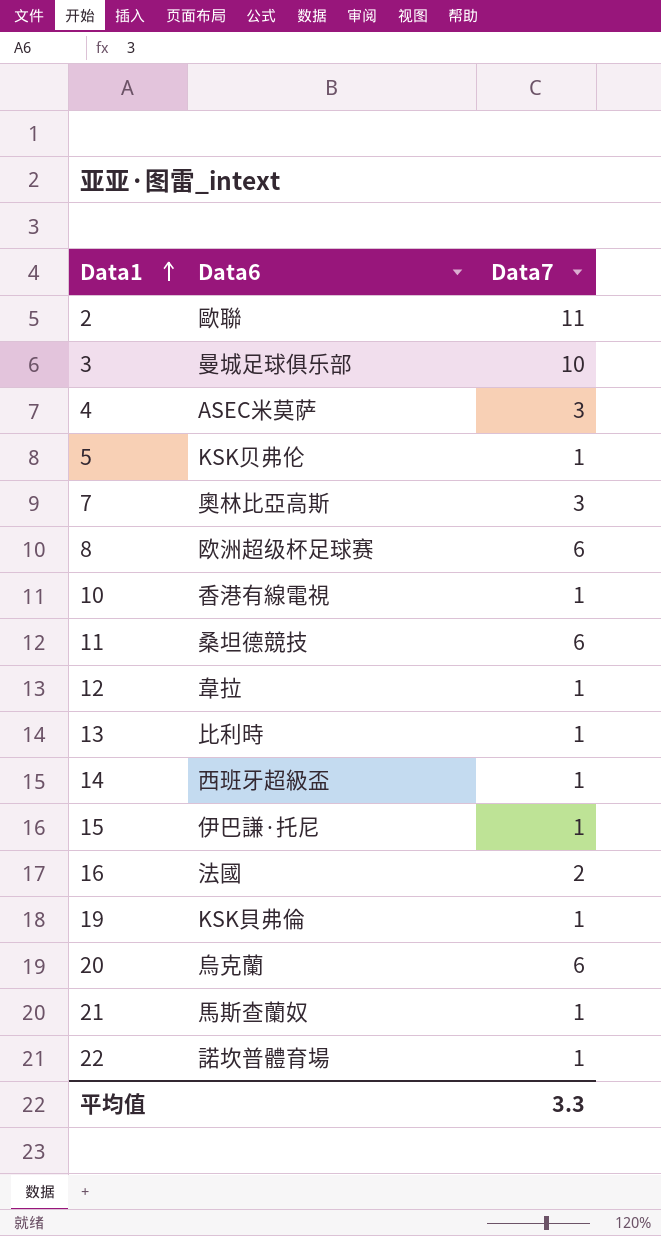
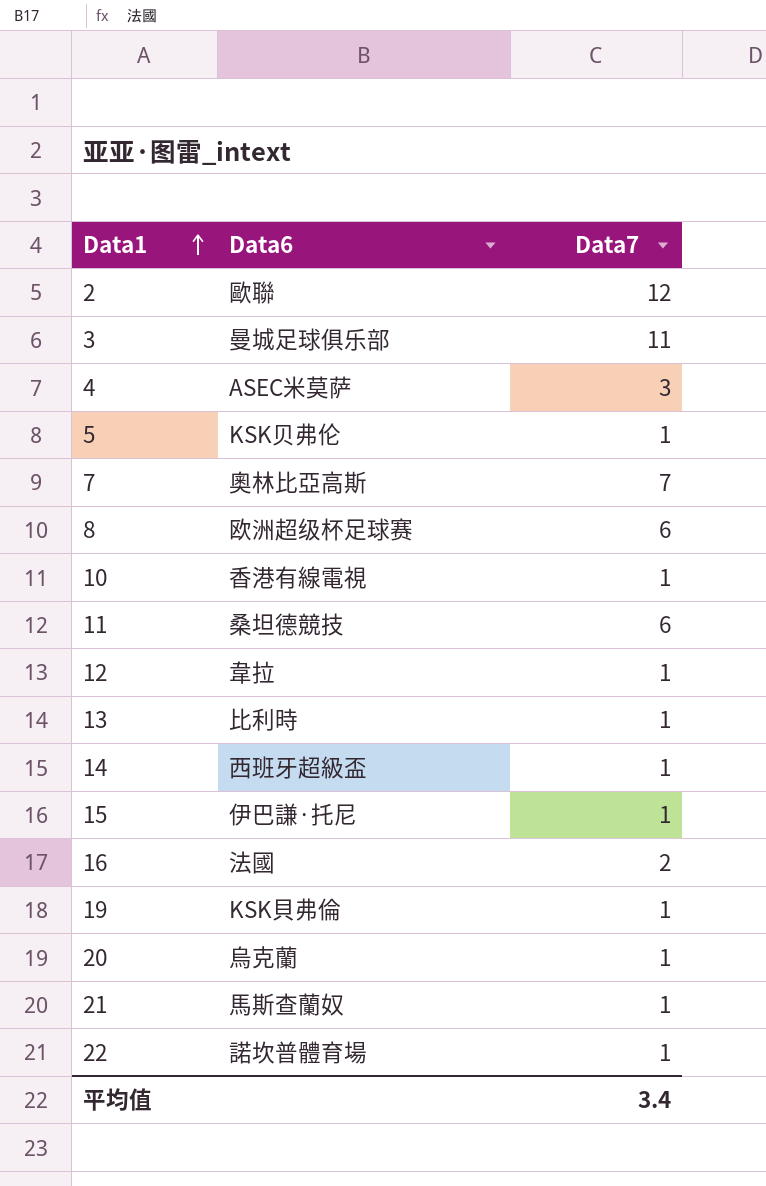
2 | Data7: 11 -> 12
3 | Data7: 10 -> 11
7 | Data7: 3 -> 7
20 | Data7: 6 -> 1
平均值 | Data7: 3.3 -> 3.4

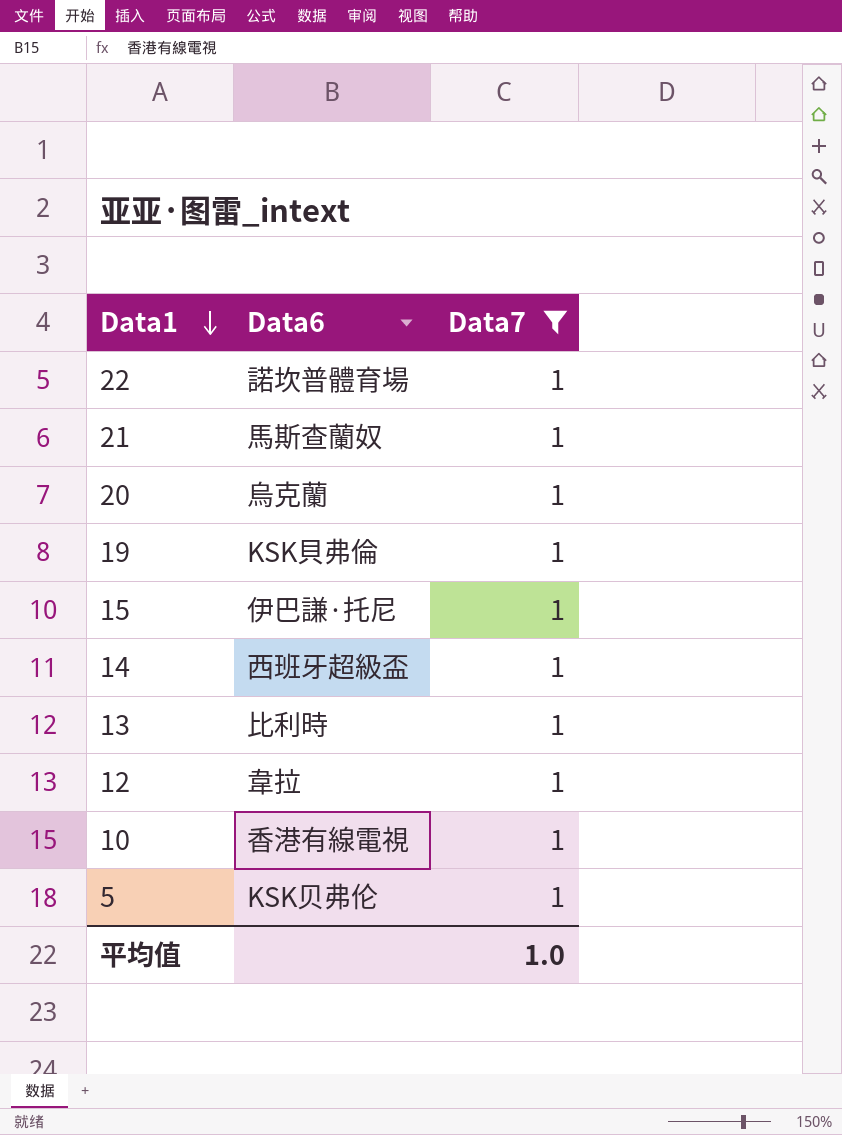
filter: none -> Data7 = 1
row order: Data1 ascending -> Data1 descending
平均值 | Data7: 3.4 -> 1.0

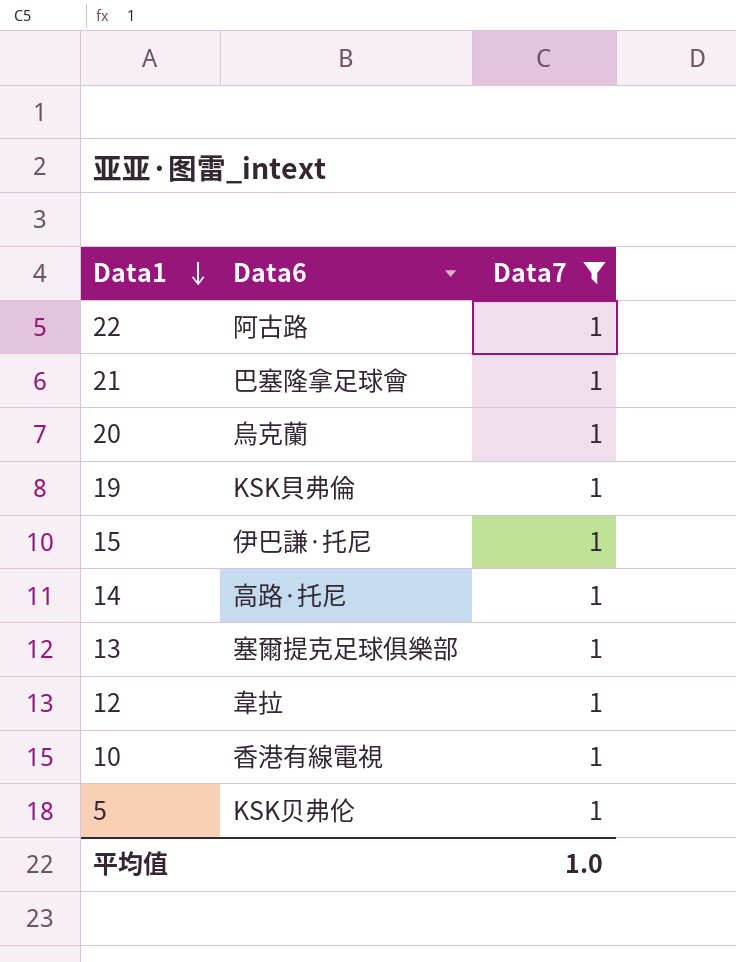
22 | Data6: 諾坎普體育場 -> 阿古路
21 | Data6: 馬斯查蘭奴 -> 巴塞隆拿足球會
14 | Data6: 西班牙超級盃 -> 高路·托尼
13 | Data6: 比利時 -> 塞爾提克足球俱樂部

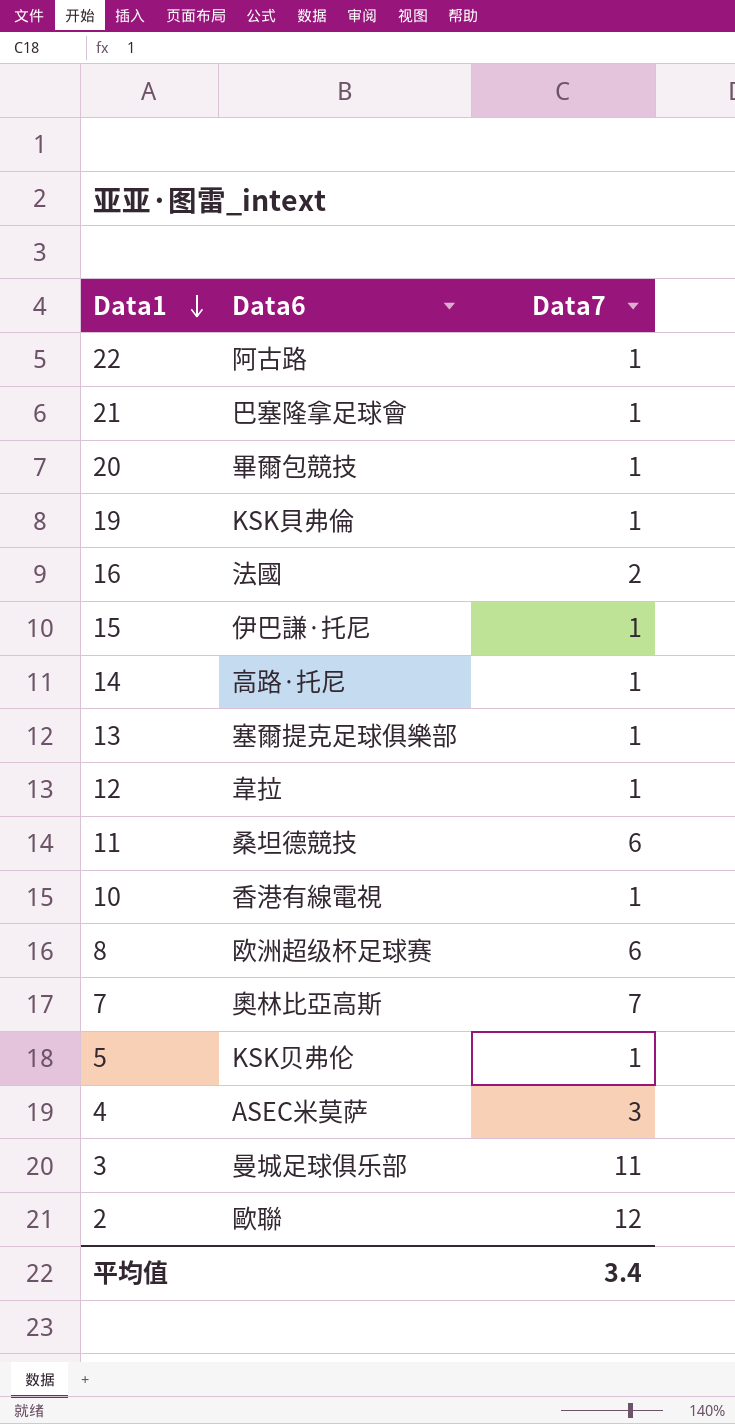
filter: Data7 = 1 -> none
20 | Data6: 烏克蘭 -> 畢爾包競技
平均值 | Data7: 1.0 -> 3.4

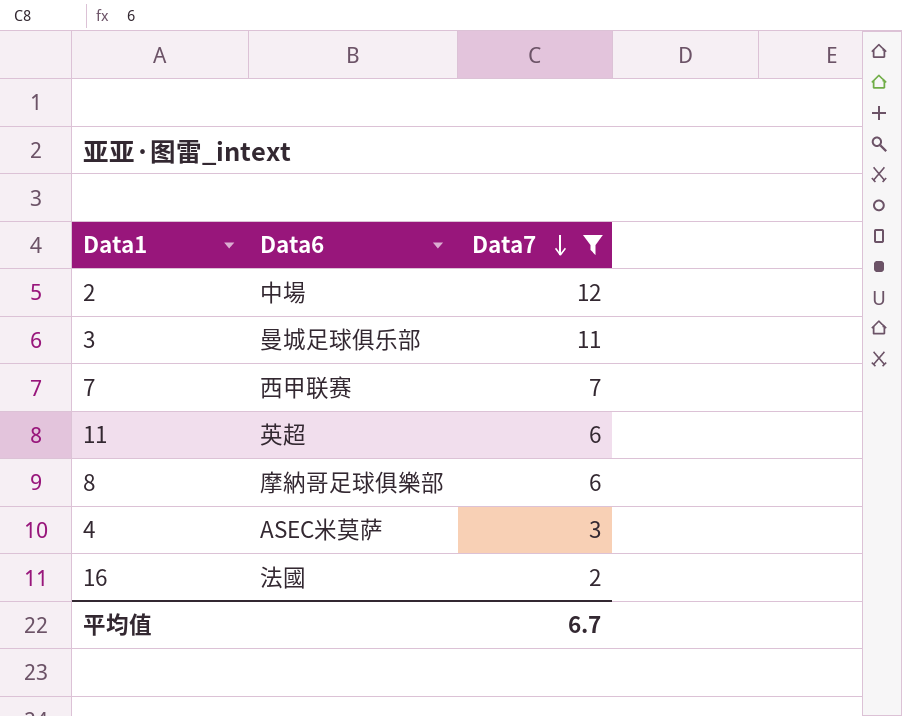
filter: none -> Data7 != 1
row order: Data1 descending -> Data7 descending
2 | Data6: 歐聯 -> 中場
7 | Data6: 奧林比亞高斯 -> 西甲联赛
11 | Data6: 桑坦德競技 -> 英超
8 | Data6: 欧洲超级杯足球赛 -> 摩納哥足球俱樂部
平均值 | Data7: 3.4 -> 6.7

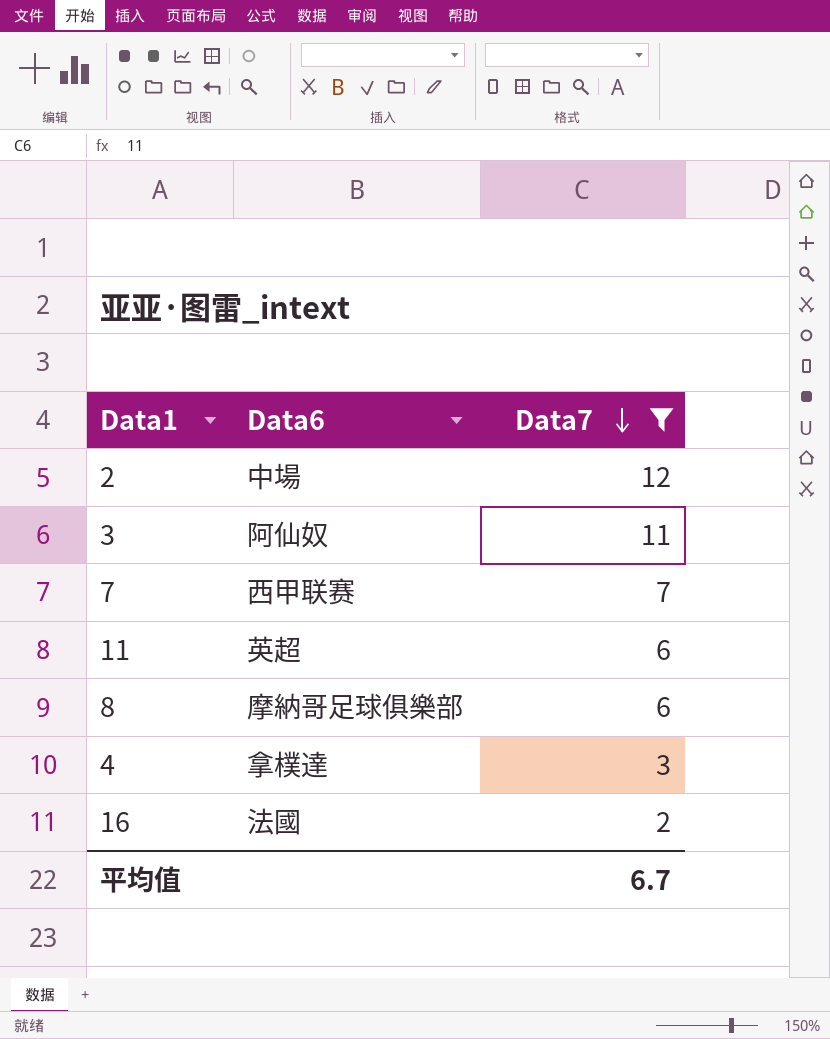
3 | Data6: 曼城足球俱乐部 -> 阿仙奴
4 | Data6: ASEC米莫萨 -> 拿樸達

